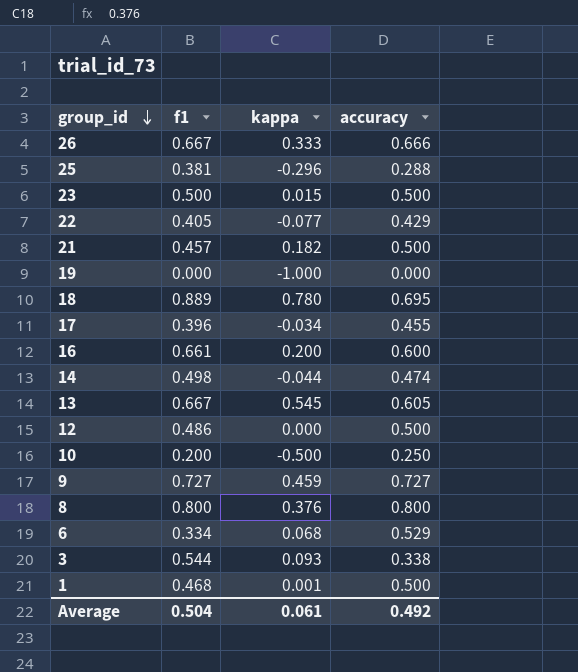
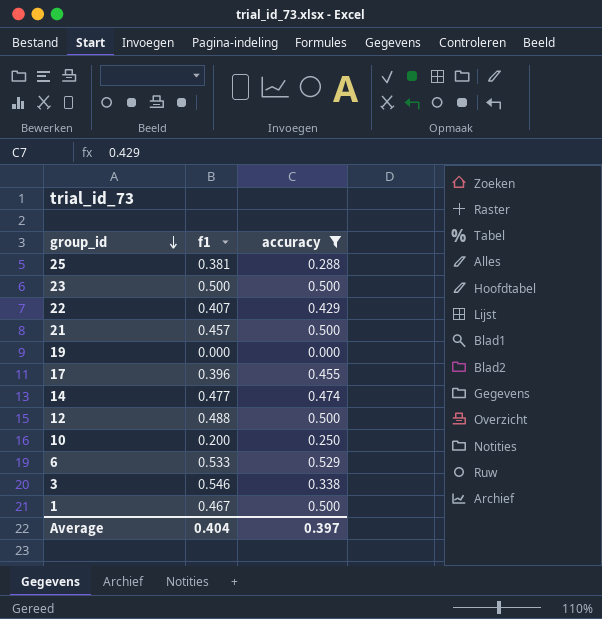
filter: none -> accuracy <= 0.529
column kappa | position: 3 -> none
22 | f1: 0.405 -> 0.407
14 | f1: 0.498 -> 0.477
12 | f1: 0.486 -> 0.488
6 | f1: 0.334 -> 0.533
3 | f1: 0.544 -> 0.546
1 | f1: 0.468 -> 0.467
Average | f1: 0.504 -> 0.404
Average | accuracy: 0.492 -> 0.397

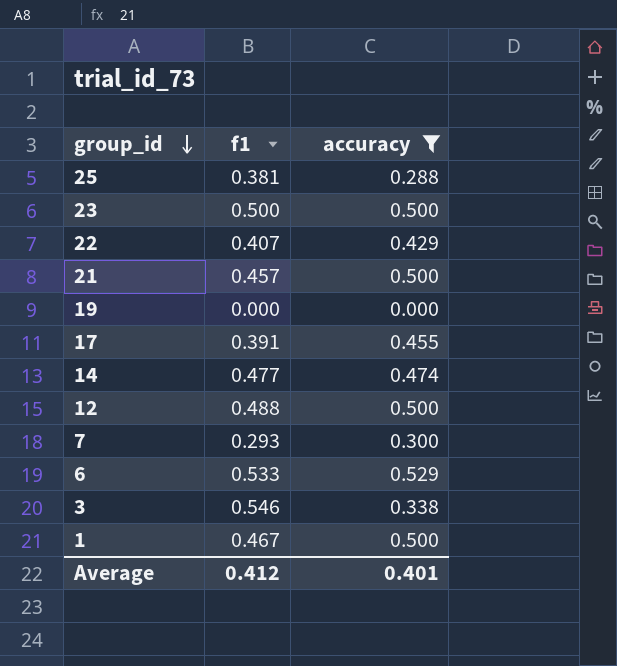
row 10: 0.200 | 0.250 -> none
17 | f1: 0.396 -> 0.391
row 7: none -> 0.293 | 0.300
Average | f1: 0.404 -> 0.412
Average | accuracy: 0.397 -> 0.401

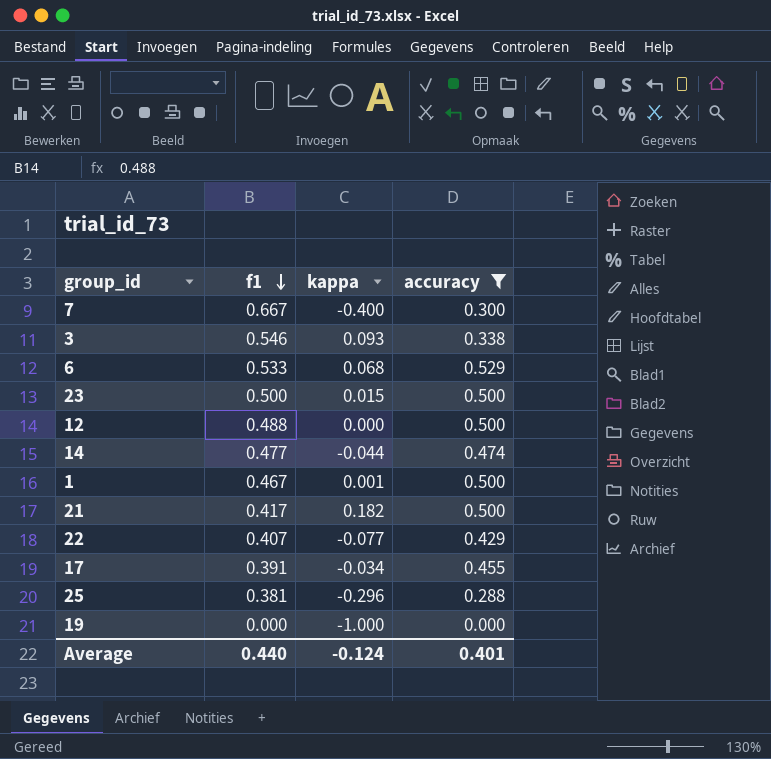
row order: group_id descending -> f1 descending
column kappa | position: none -> 3
7 | f1: 0.293 -> 0.667
21 | f1: 0.457 -> 0.417
Average | f1: 0.412 -> 0.440

